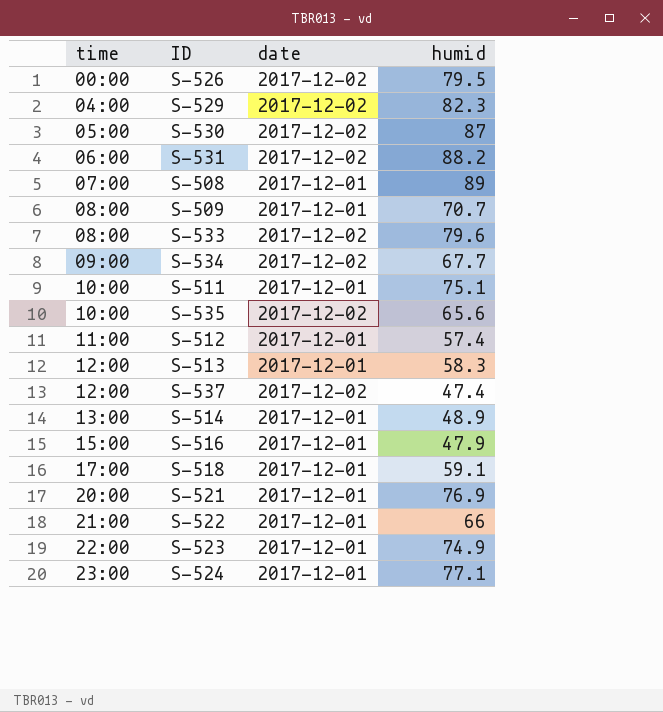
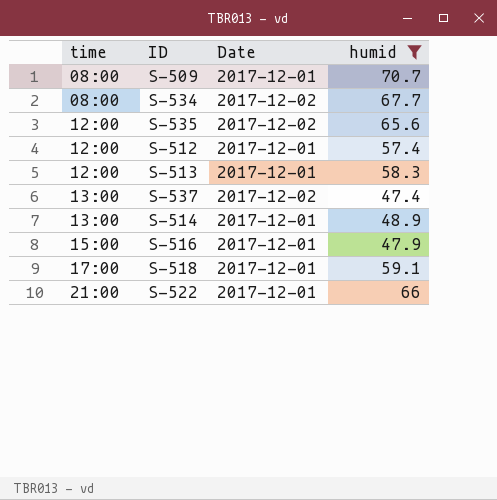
filter: none -> humid <= 70.7
column name: date -> Date
S-534 | time: 09:00 -> 08:00
S-535 | time: 10:00 -> 12:00
S-512 | time: 11:00 -> 12:00
S-537 | time: 12:00 -> 13:00

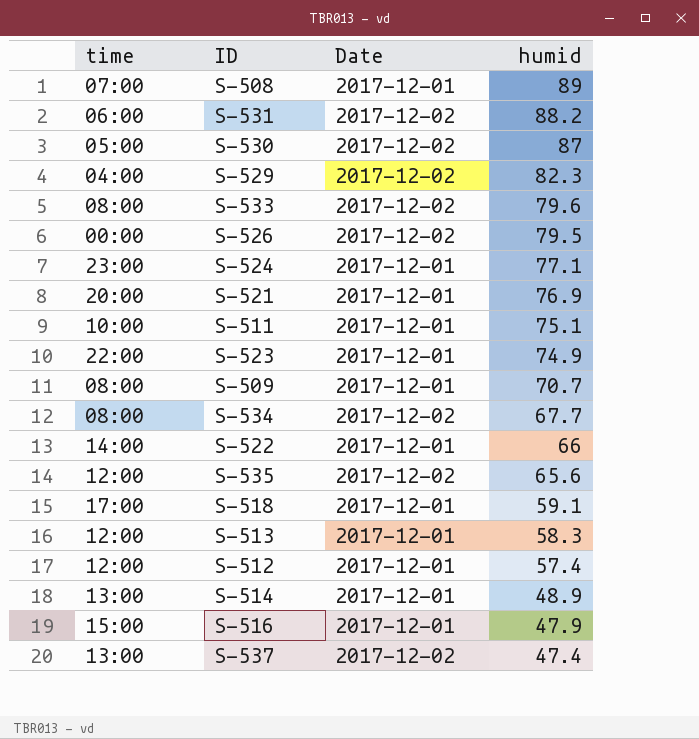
filter: humid <= 70.7 -> none
row order: time ascending -> humid descending
S-522 | time: 21:00 -> 14:00

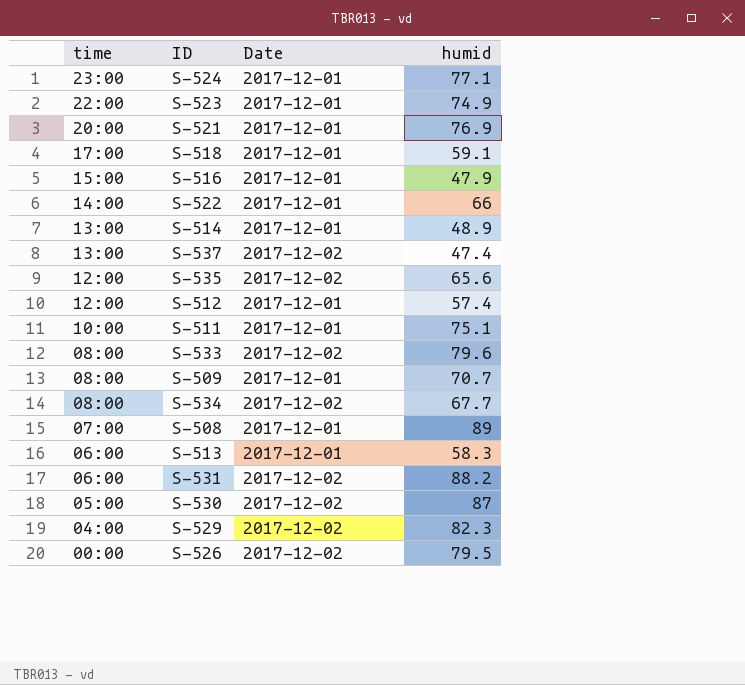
row order: humid descending -> time descending
S-513 | time: 12:00 -> 06:00

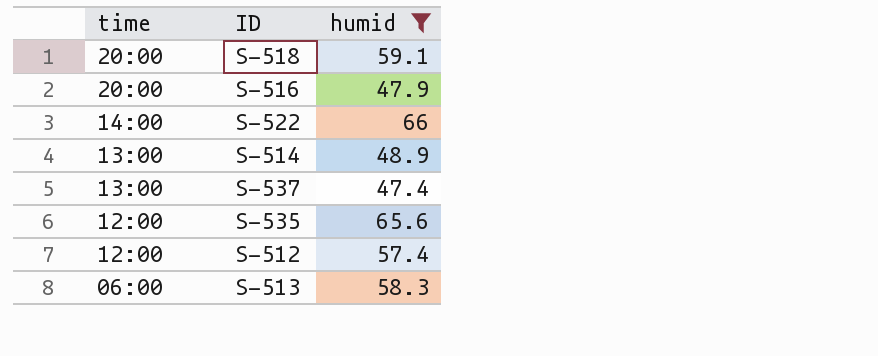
filter: none -> humid <= 66
column Date | position: 3 -> none
S-518 | time: 17:00 -> 20:00
S-516 | time: 15:00 -> 20:00

